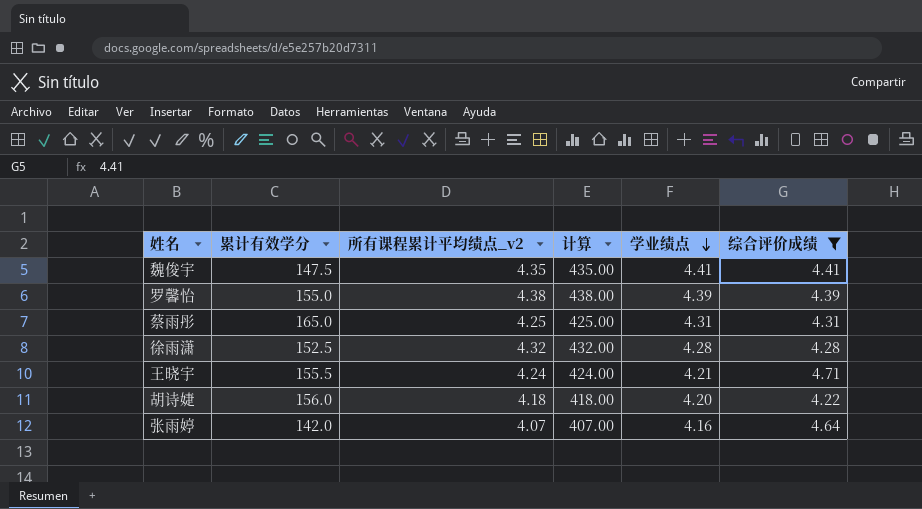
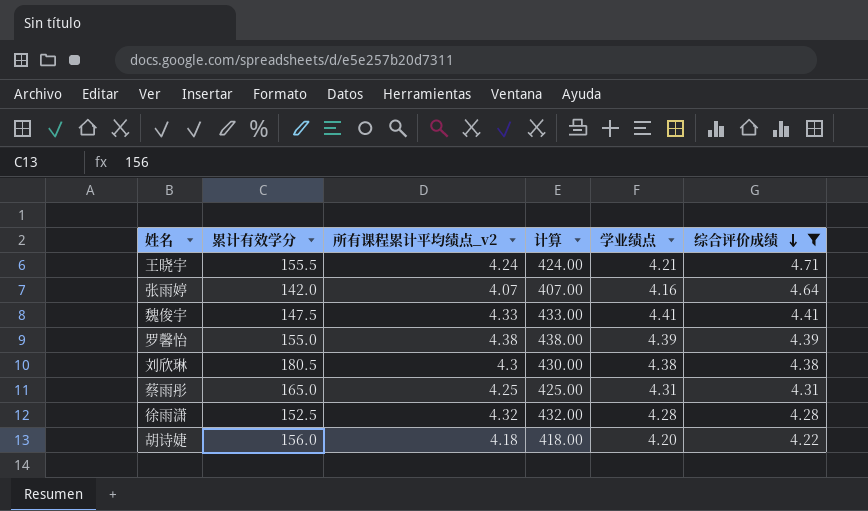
row order: 学业绩点 descending -> 综合评价成绩 descending
魏俊宇 | 所有课程累计平均绩点_v2: 4.35 -> 4.33
魏俊宇 | 计算: 435.00 -> 433.00
row 刘欣琳: none -> 180.5 | 4.3 | 430.00 | 4.38 | 4.38

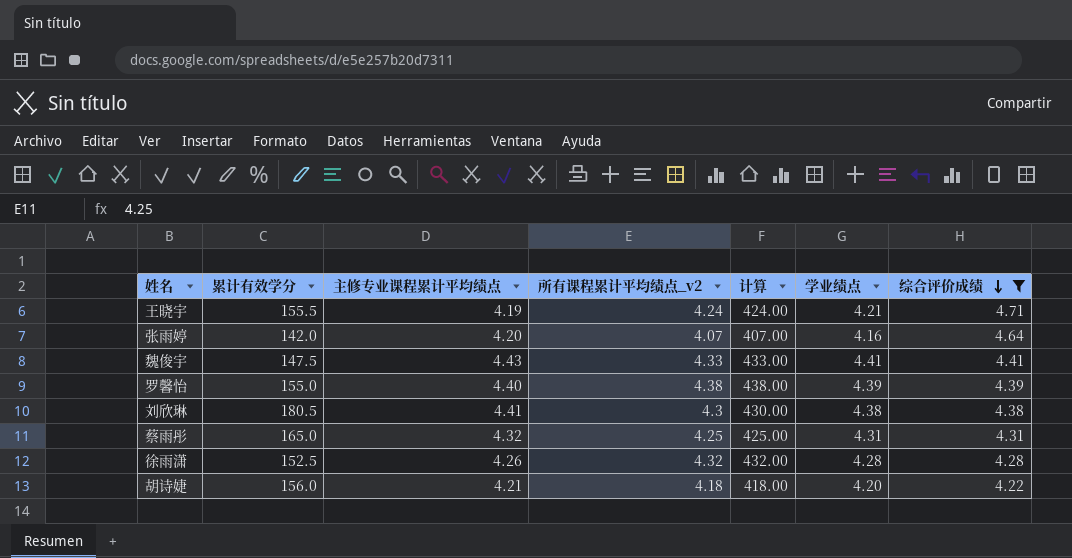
column 主修专业课程累计平均绩点 | position: none -> 3

